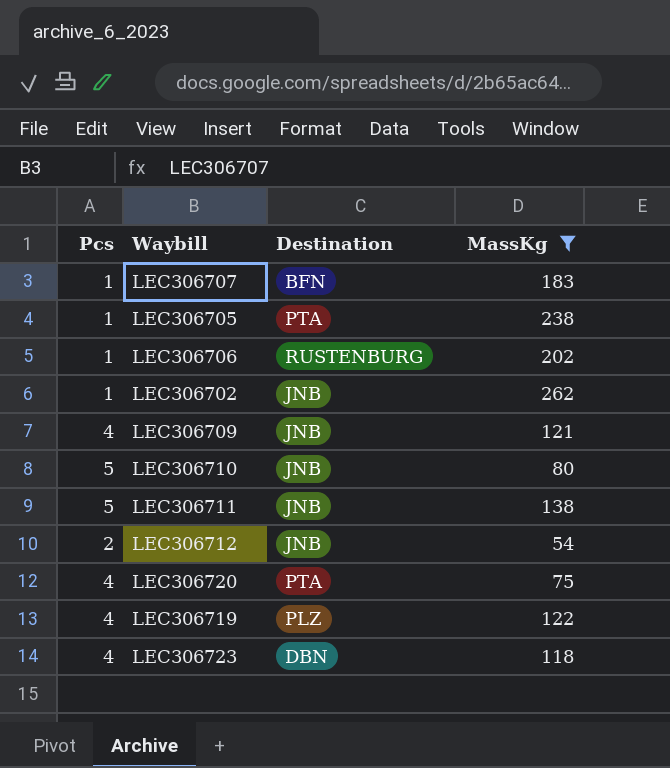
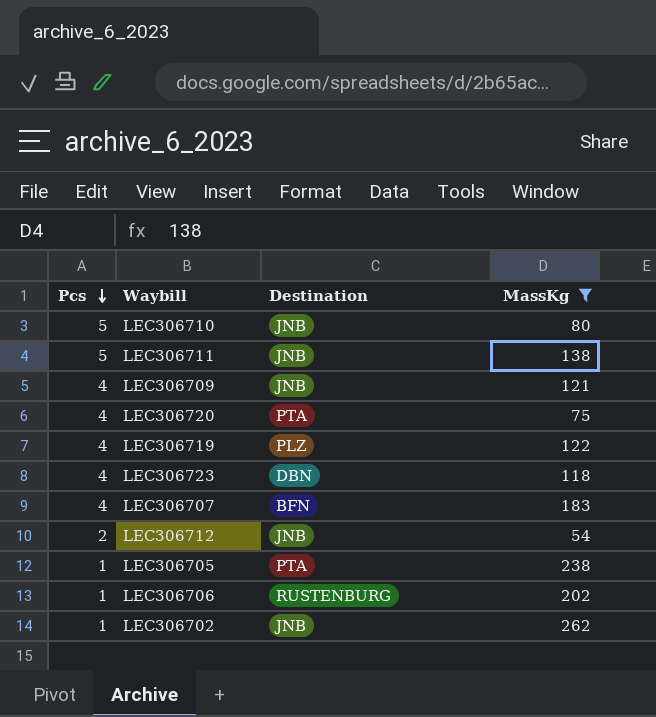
row order: none -> Pcs descending
LEC306707 | Pcs: 1 -> 4

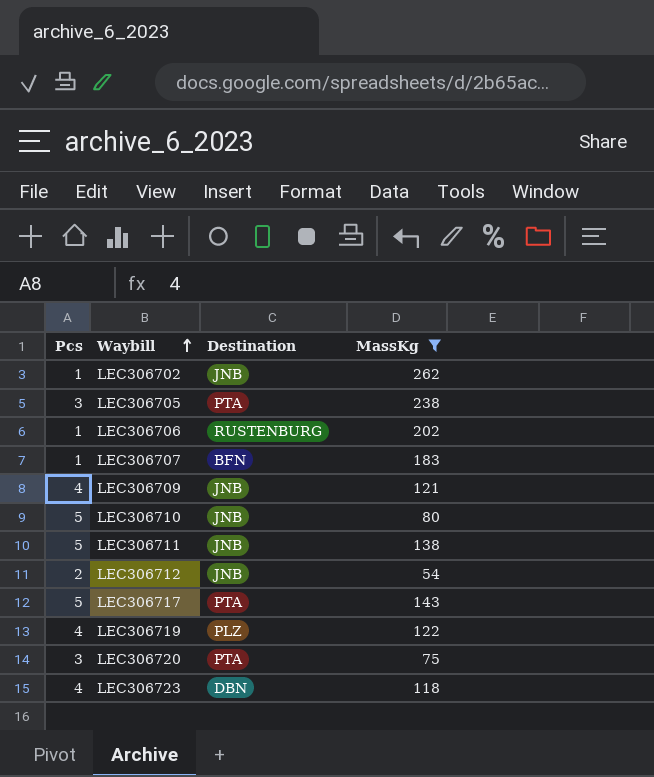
row order: Pcs descending -> Waybill ascending
LEC306705 | Pcs: 1 -> 3
LEC306707 | Pcs: 4 -> 1
row LEC306717: none -> 5 | PTA | 143
LEC306720 | Pcs: 4 -> 3

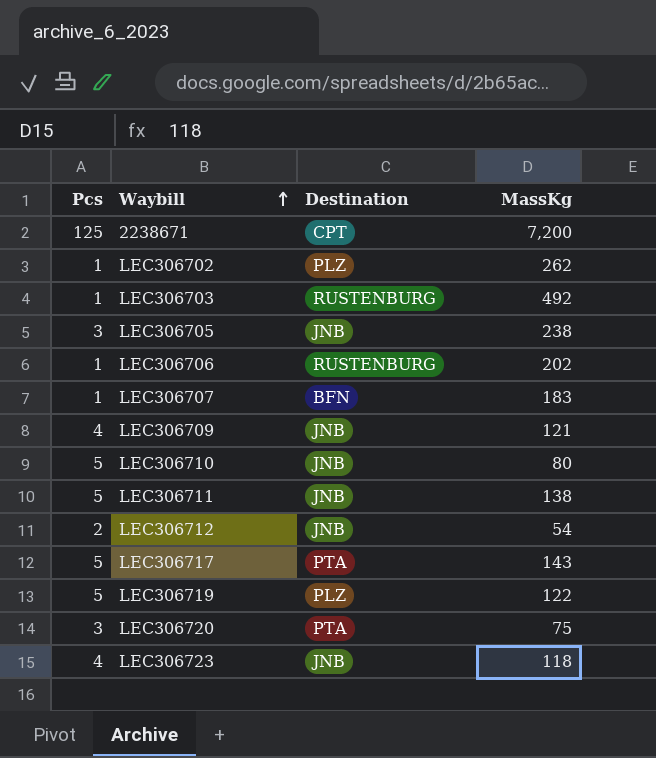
filter: MassKg <= 262 -> none
LEC306702 | Destination: JNB -> PLZ
LEC306705 | Destination: PTA -> JNB
LEC306719 | Pcs: 4 -> 5
LEC306723 | Destination: DBN -> JNB

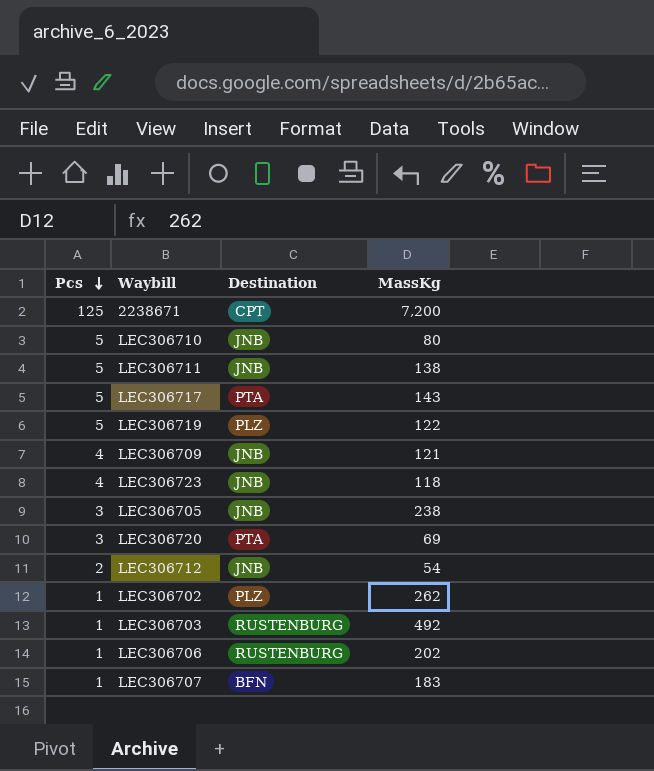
row order: Waybill ascending -> Pcs descending
LEC306720 | MassKg: 75 -> 69

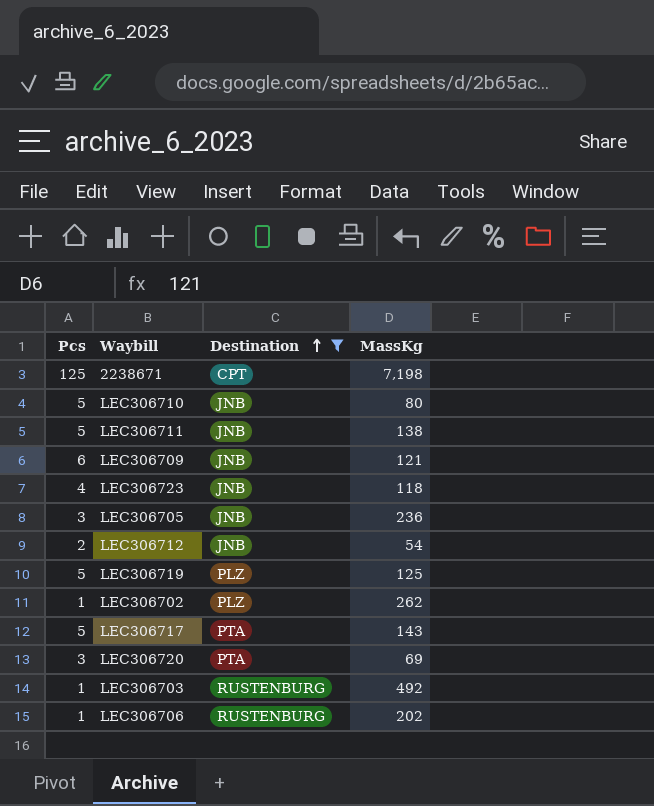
filter: none -> Destination != BFN
row order: Pcs descending -> Destination ascending
2238671 | MassKg: 7,200 -> 7,198
LEC306709 | Pcs: 4 -> 6
LEC306705 | MassKg: 238 -> 236
LEC306719 | MassKg: 122 -> 125

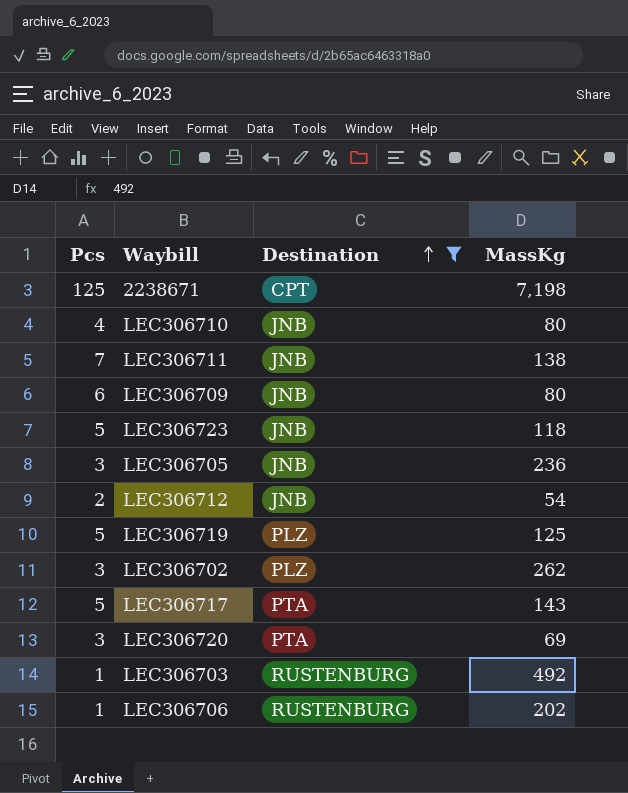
LEC306710 | Pcs: 5 -> 4
LEC306711 | Pcs: 5 -> 7
LEC306709 | MassKg: 121 -> 80
LEC306723 | Pcs: 4 -> 5
LEC306702 | Pcs: 1 -> 3

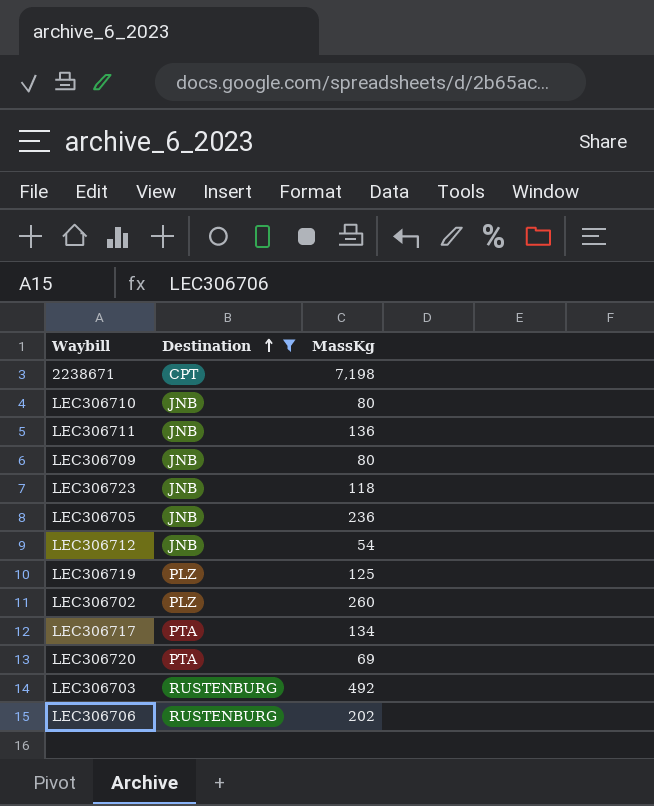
column Pcs | position: 1 -> none
LEC306711 | MassKg: 138 -> 136
LEC306702 | MassKg: 262 -> 260
LEC306717 | MassKg: 143 -> 134

